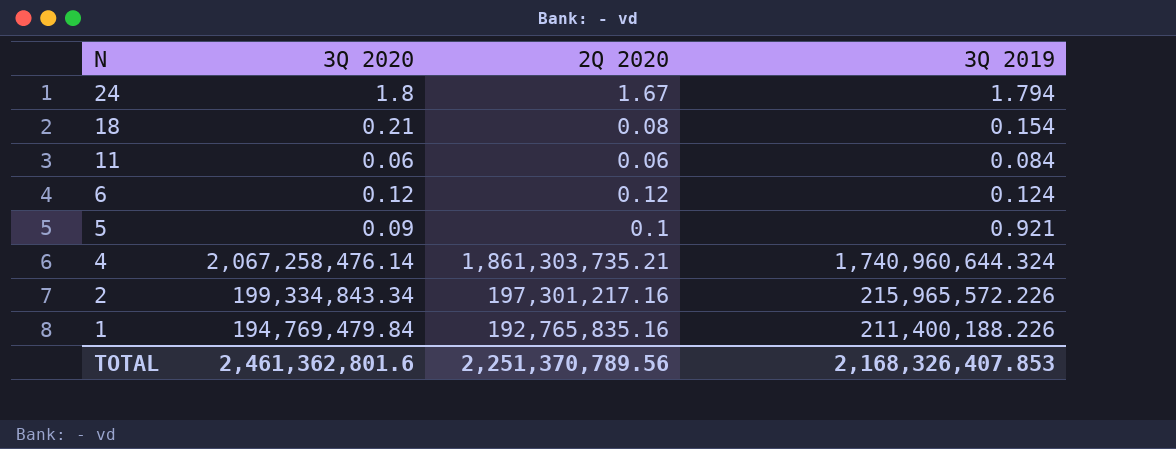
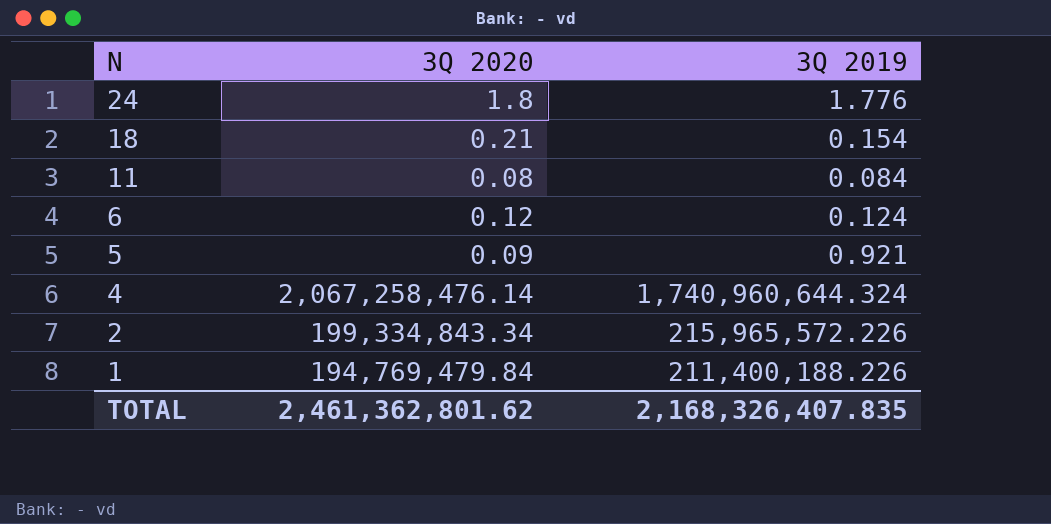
column 2Q 2020 | position: 3 -> none
24 | 3Q 2019: 1.794 -> 1.776
11 | 3Q 2020: 0.06 -> 0.08
TOTAL | 3Q 2020: 2,461,362,801.6 -> 2,461,362,801.62
TOTAL | 3Q 2019: 2,168,326,407.853 -> 2,168,326,407.835

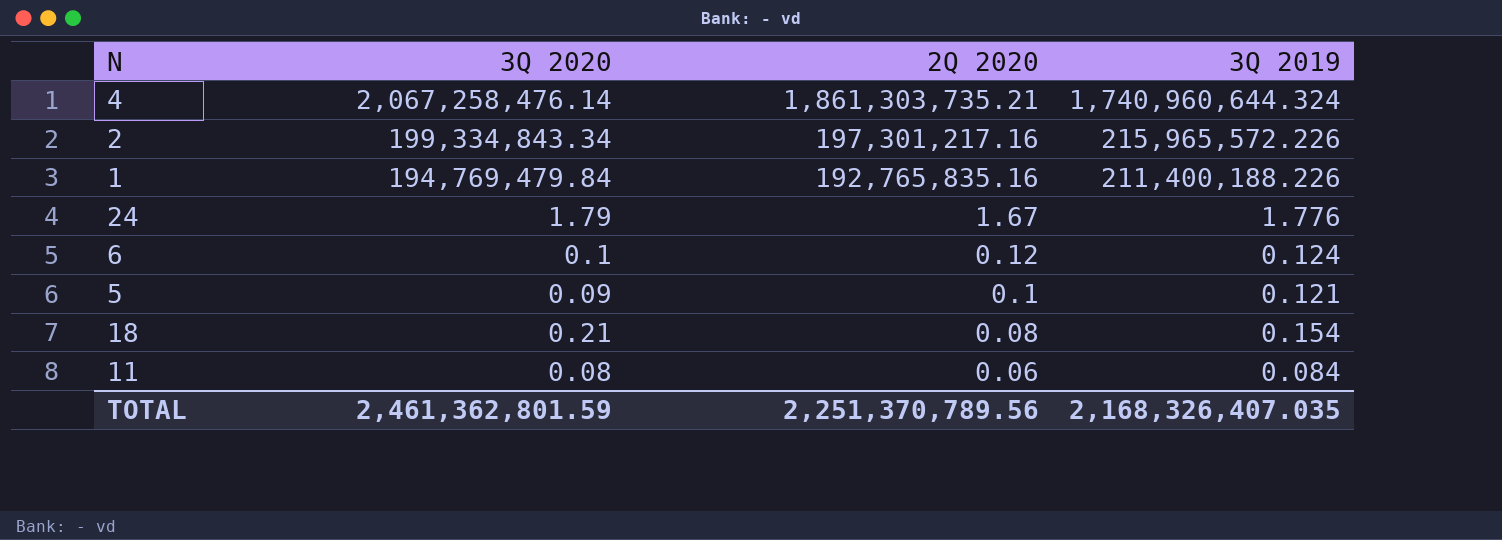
row order: N descending -> 2Q 2020 descending
column 2Q 2020 | position: none -> 3
24 | 3Q 2020: 1.8 -> 1.79
6 | 3Q 2020: 0.12 -> 0.1
5 | 3Q 2019: 0.921 -> 0.121
TOTAL | 3Q 2020: 2,461,362,801.62 -> 2,461,362,801.59
TOTAL | 3Q 2019: 2,168,326,407.835 -> 2,168,326,407.035

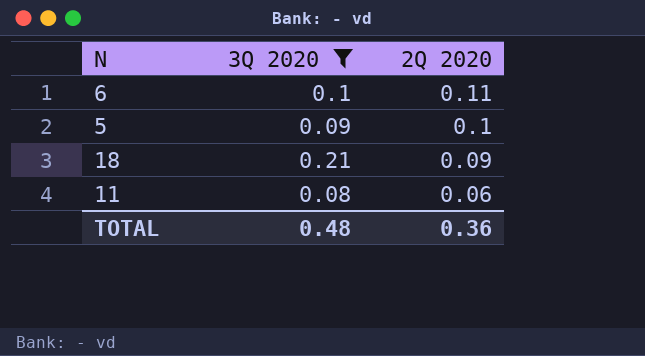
filter: none -> 3Q 2020 <= 0.21
column 3Q 2019 | position: 4 -> none
6 | 2Q 2020: 0.12 -> 0.11
18 | 2Q 2020: 0.08 -> 0.09
TOTAL | 3Q 2020: 2,461,362,801.59 -> 0.48
TOTAL | 2Q 2020: 2,251,370,789.56 -> 0.36

